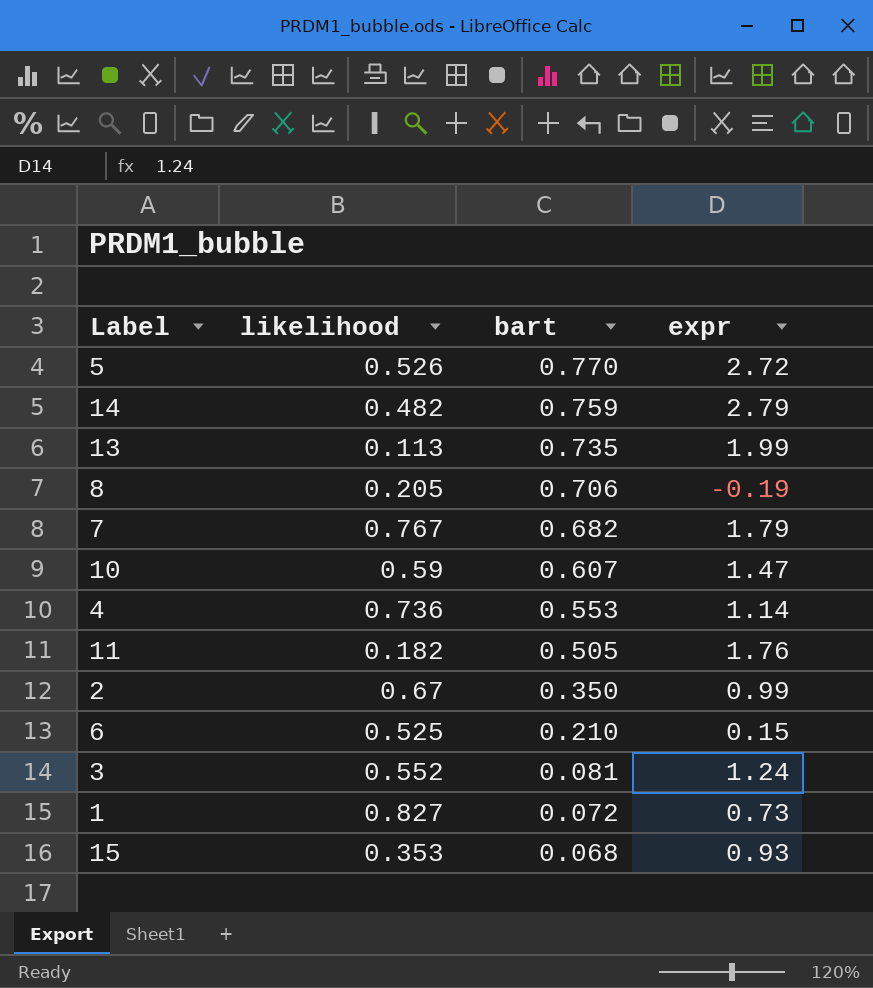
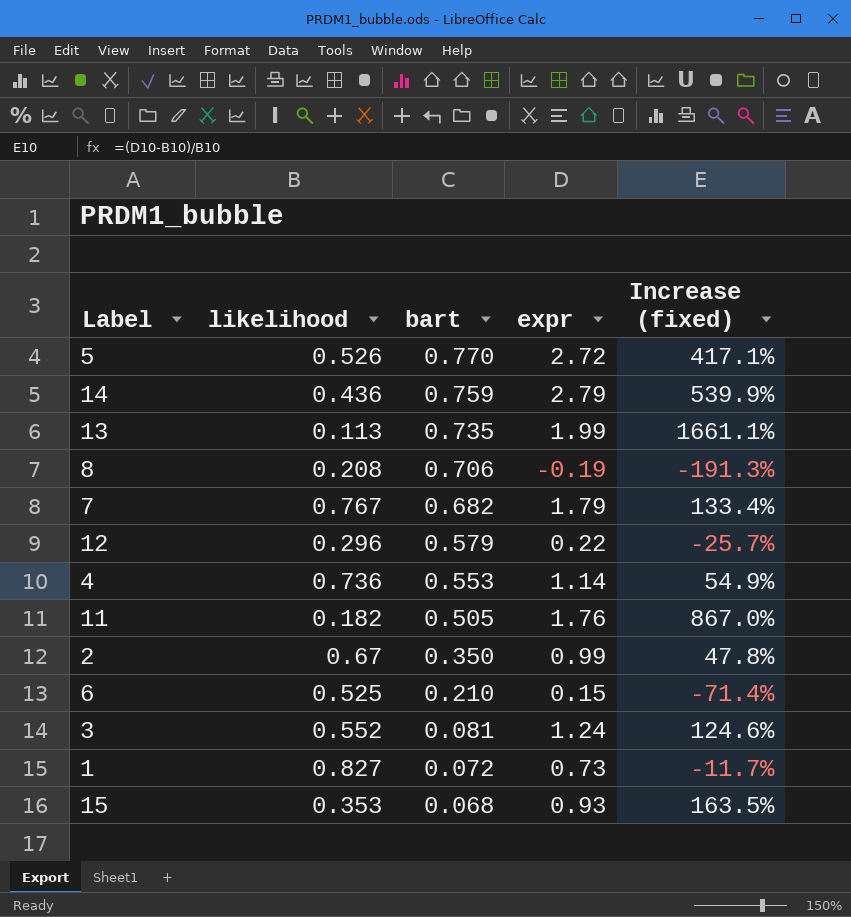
column Increase (fixed) | formula: none -> ([expr] - [likelihood]) / [likelihood]
row 10: 0.59 | 0.607 | 1.47 -> none
14 | likelihood: 0.482 -> 0.436
8 | likelihood: 0.205 -> 0.208
row 12: none -> 0.296 | 0.579 | 0.22 | -25.7%

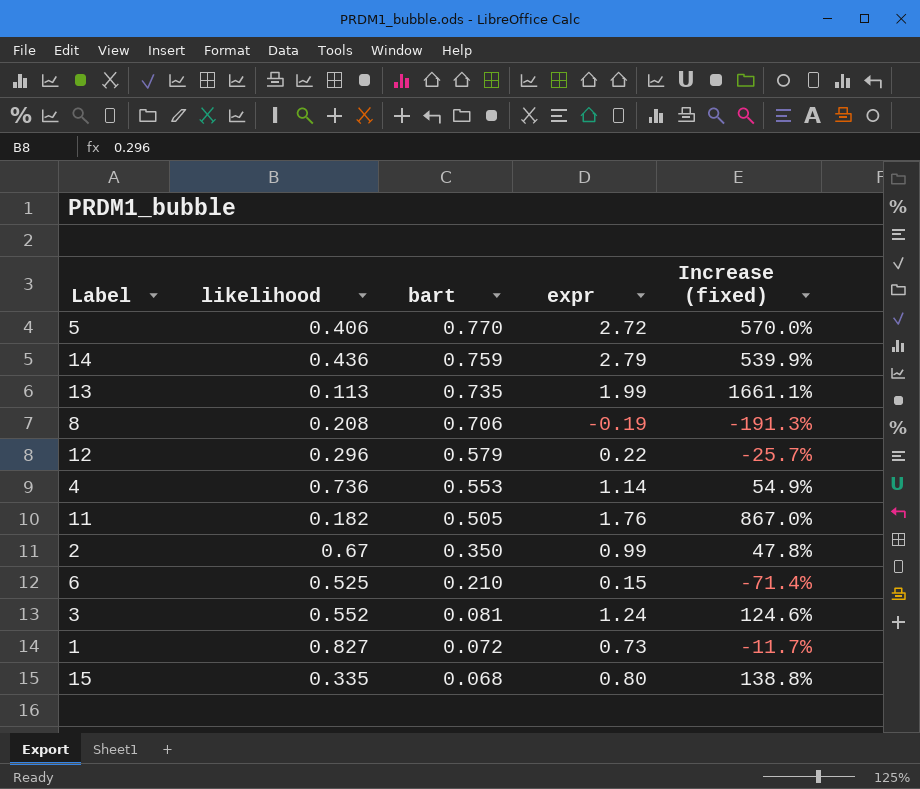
row 7: 0.767 | 0.682 | 1.79 | 133.4% -> none
5 | likelihood: 0.526 -> 0.406
5 | Increase (fixed): 417.1% -> 570.0%
15 | likelihood: 0.353 -> 0.335
15 | expr: 0.93 -> 0.80
15 | Increase (fixed): 163.5% -> 138.8%

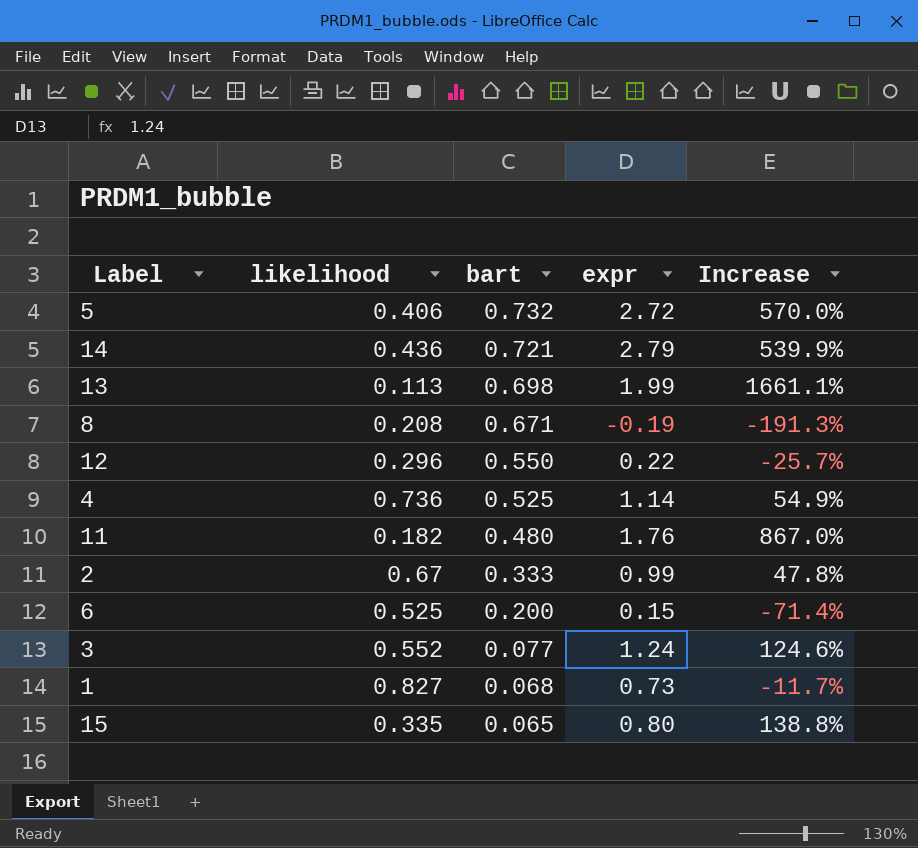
column name: Increase (fixed) -> Increase
5 | bart: 0.770 -> 0.732
14 | bart: 0.759 -> 0.721
13 | bart: 0.735 -> 0.698
8 | bart: 0.706 -> 0.671
12 | bart: 0.579 -> 0.550
4 | bart: 0.553 -> 0.525
11 | bart: 0.505 -> 0.480
2 | bart: 0.350 -> 0.333
6 | bart: 0.210 -> 0.200
3 | bart: 0.081 -> 0.077
1 | bart: 0.072 -> 0.068
15 | bart: 0.068 -> 0.065

